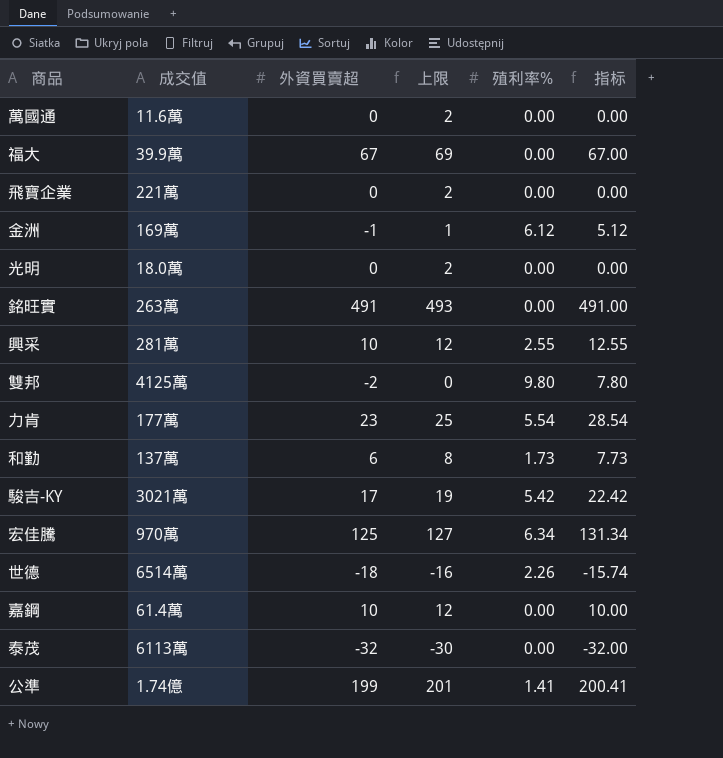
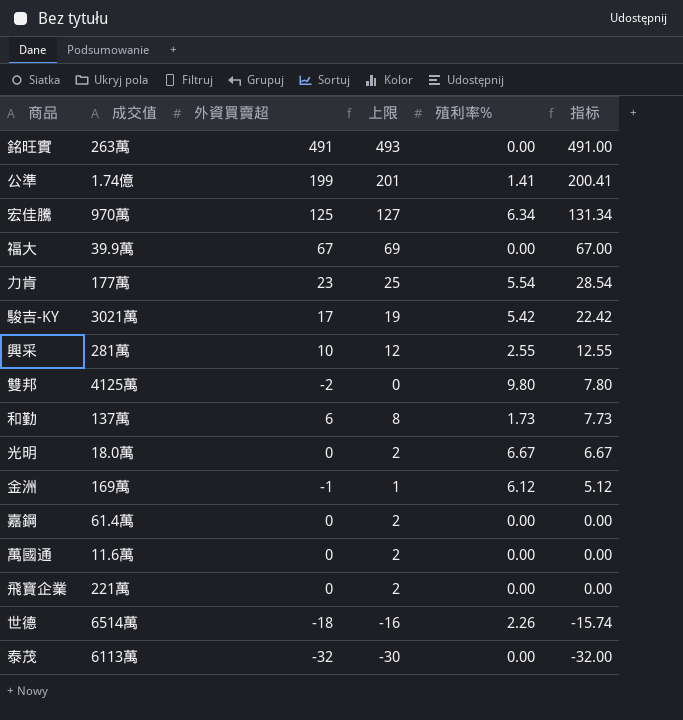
row order: none -> 指标 descending
光明 | 殖利率%: 0.00 -> 6.67
光明 | 指标: 0.00 -> 6.67
嘉鋼 | 外資買賣超: 10 -> 0
嘉鋼 | 上限: 12 -> 2
嘉鋼 | 指标: 10.00 -> 0.00

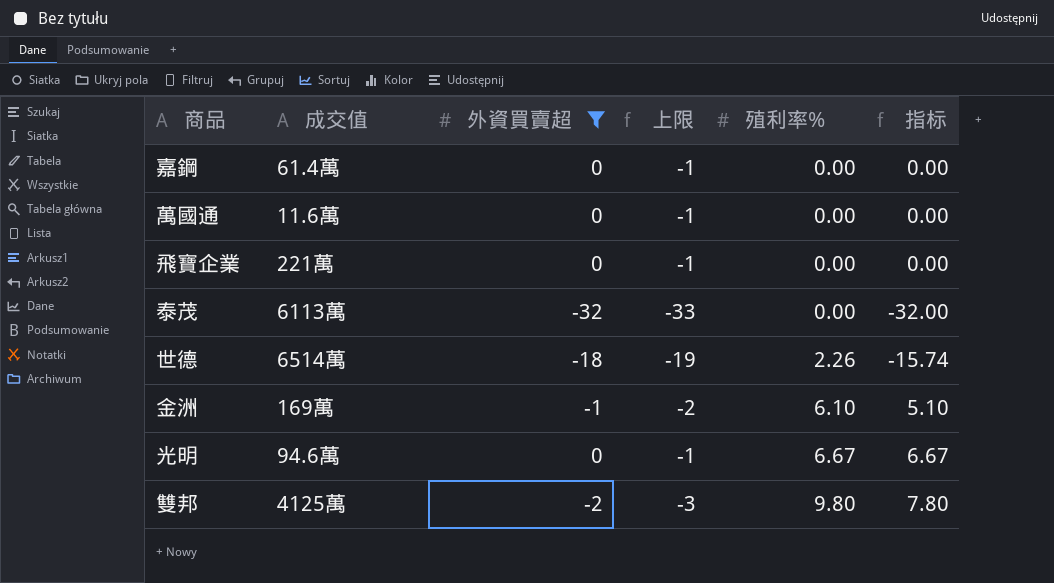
filter: none -> 外資買賣超 <= 0
row order: 指标 descending -> 殖利率% ascending
column 上限 | formula: [外資買賣超] + 2 -> [外資買賣超] - 1
金洲 | 殖利率%: 6.12 -> 6.10
金洲 | 指标: 5.12 -> 5.10
光明 | 成交值: 18.0萬 -> 94.6萬

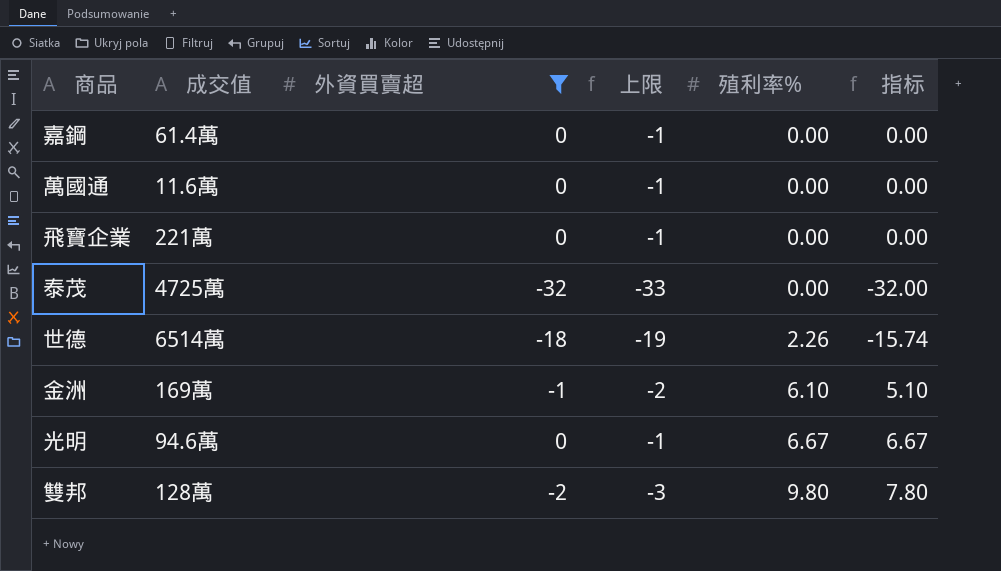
泰茂 | 成交值: 6113萬 -> 4725萬
雙邦 | 成交值: 4125萬 -> 128萬

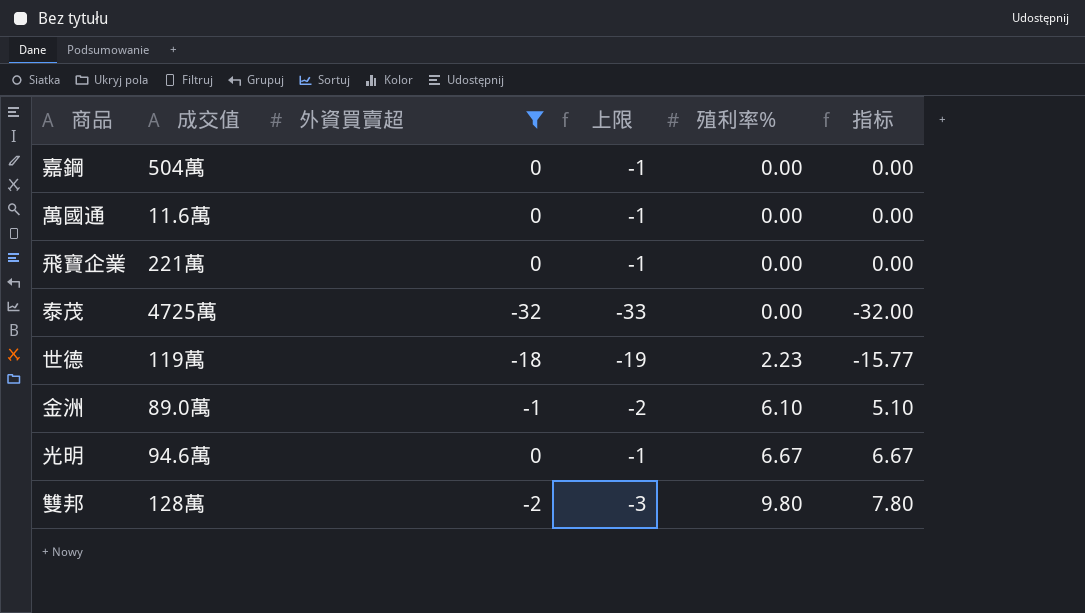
嘉鋼 | 成交值: 61.4萬 -> 504萬
世德 | 成交值: 6514萬 -> 119萬
世德 | 殖利率%: 2.26 -> 2.23
世德 | 指标: -15.74 -> -15.77
金洲 | 成交值: 169萬 -> 89.0萬

